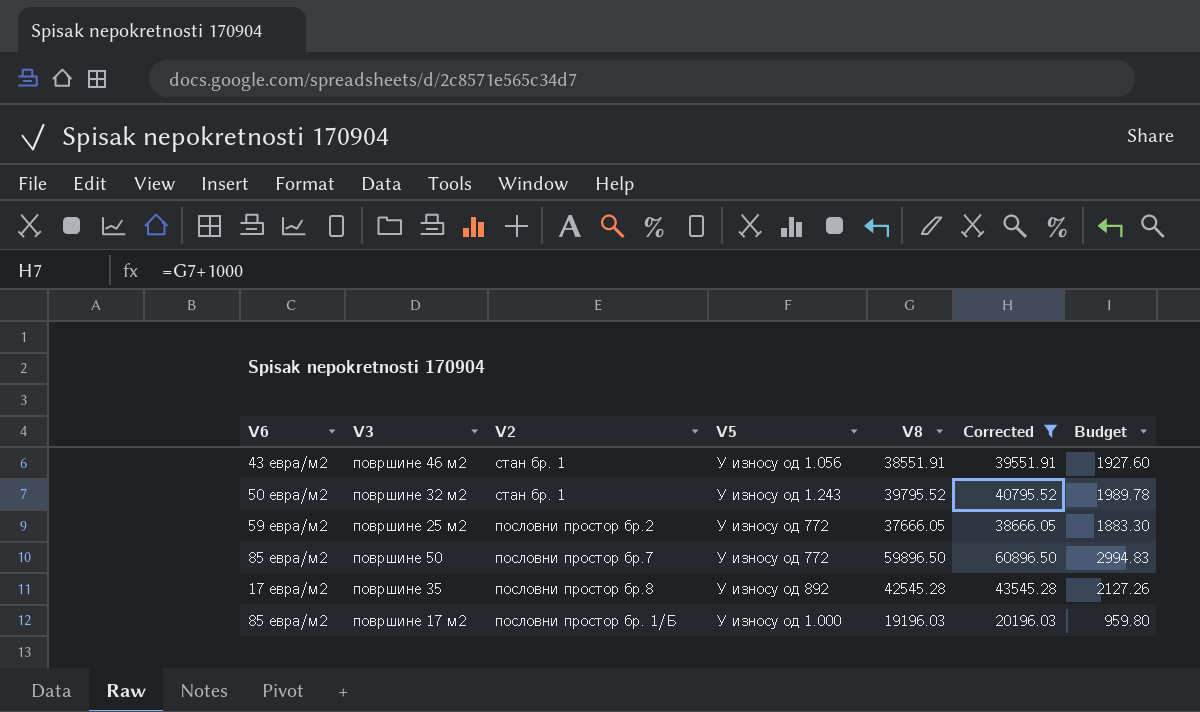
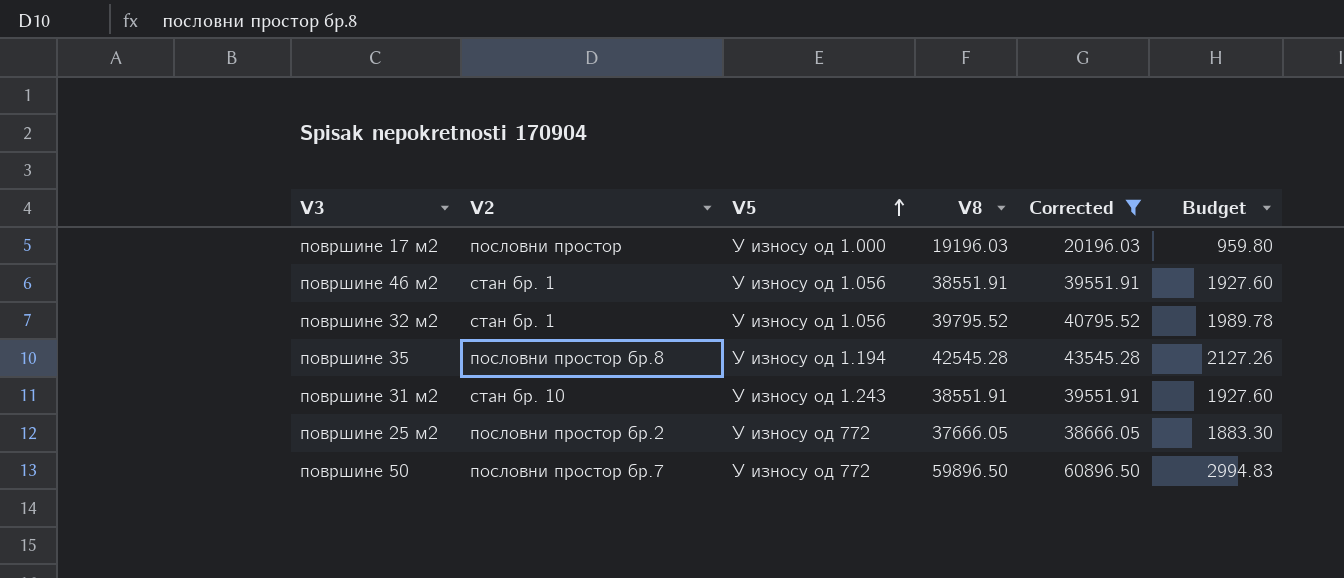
row order: none -> V5 ascending
column V6 | position: 1 -> none
површине 17 м2 | V2: пословни простор бр. 1/Б -> пословни простор
површине 32 м2 | V5: У износу од 1.243 -> У износу од 1.056
површине 35 | V5: У износу од 892 -> У износу од 1.194
row површине 31 м2: none -> стан бр. 10 | У износу од 1.243 | 38551.91 | 39551.91 | 1927.60

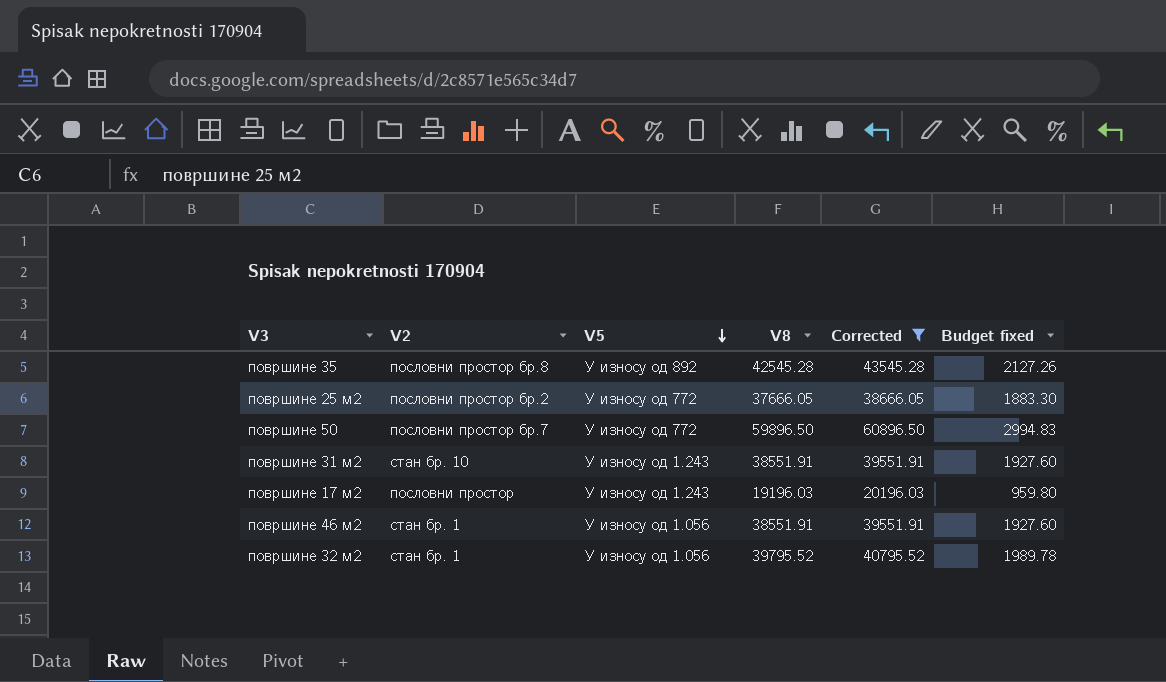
row order: V5 ascending -> V5 descending
column name: Budget -> Budget fixed
површине 35 | V5: У износу од 1.194 -> У износу од 892
површине 17 м2 | V5: У износу од 1.000 -> У износу од 1.243

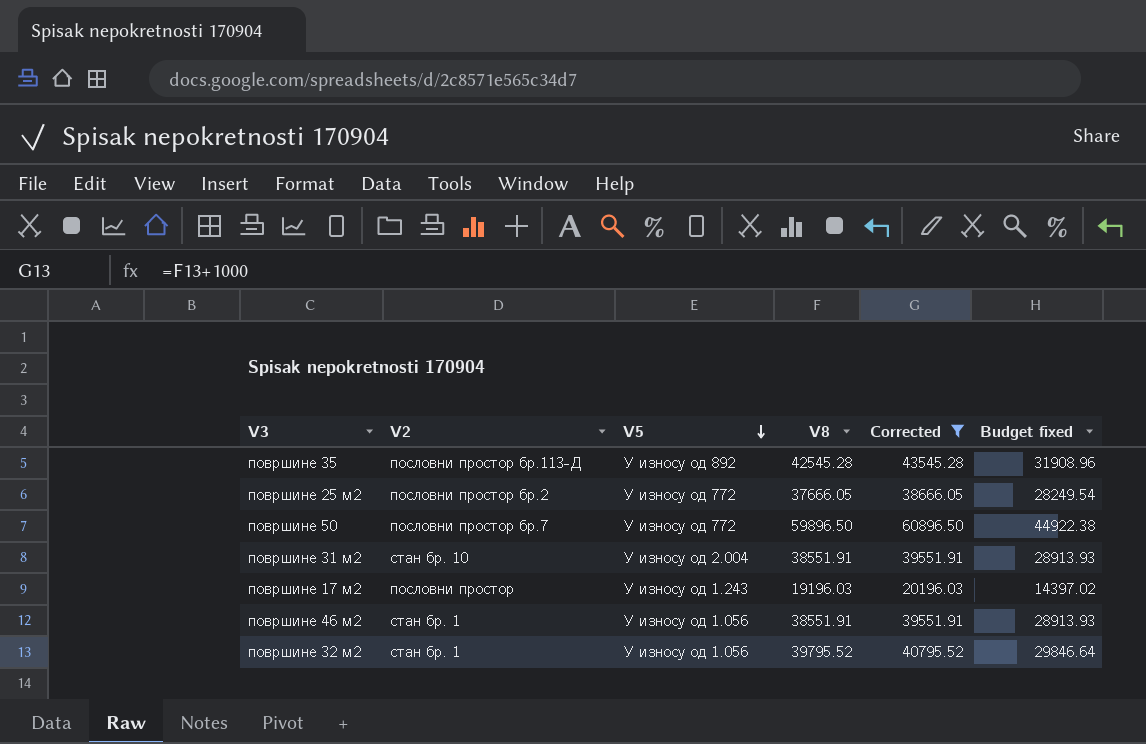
column Budget fixed | formula: [V8] * 0.05 -> [V8] * 0.75
површине 35 | V2: пословни простор бр.8 -> пословни простор бр.113-Д
површине 31 м2 | V5: У износу од 1.243 -> У износу од 2.004

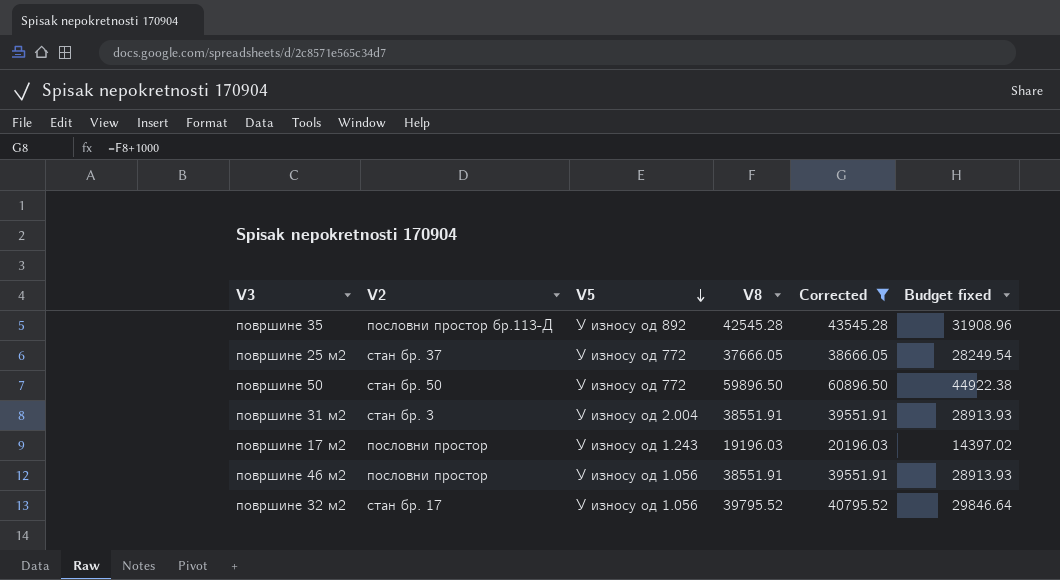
површине 25 м2 | V2: пословни простор бр.2 -> стан бр. 37
површине 50 | V2: пословни простор бр.7 -> стан бр. 50
површине 31 м2 | V2: стан бр. 10 -> стан бр. 3
површине 46 м2 | V2: стан бр. 1 -> пословни простор
површине 32 м2 | V2: стан бр. 1 -> стан бр. 17

